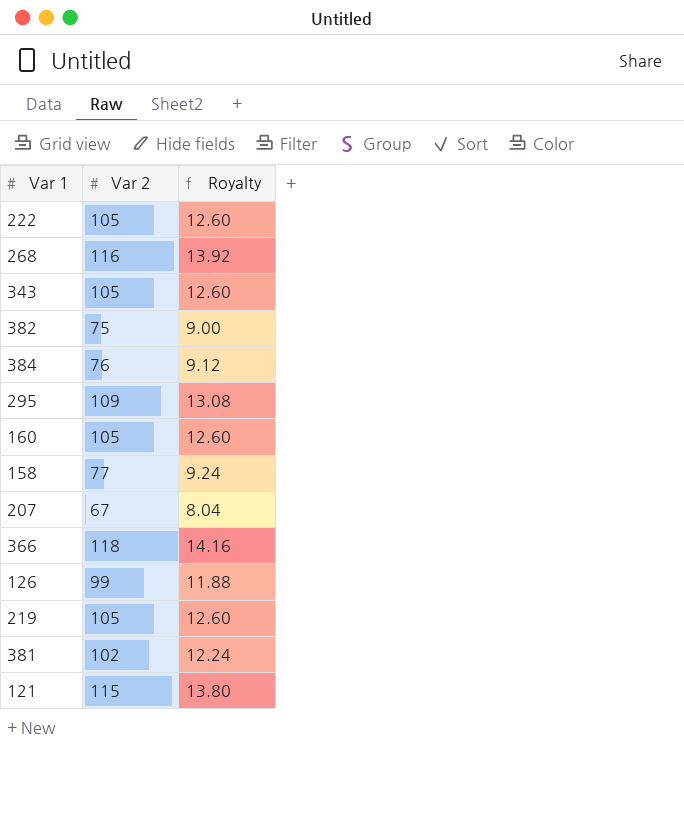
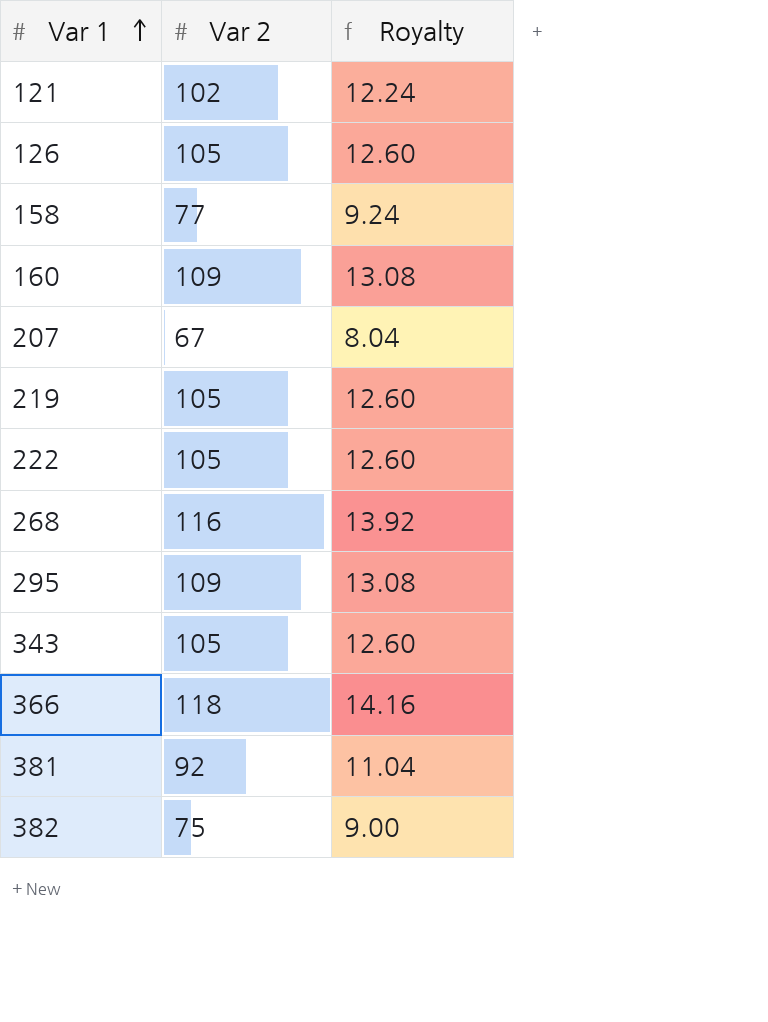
row order: none -> Var 1 ascending
row 384: 76 | 9.12 -> none
121 | Var 2: 115 -> 102
121 | Royalty: 13.80 -> 12.24
126 | Var 2: 99 -> 105
126 | Royalty: 11.88 -> 12.60
160 | Var 2: 105 -> 109
160 | Royalty: 12.60 -> 13.08
381 | Var 2: 102 -> 92
381 | Royalty: 12.24 -> 11.04

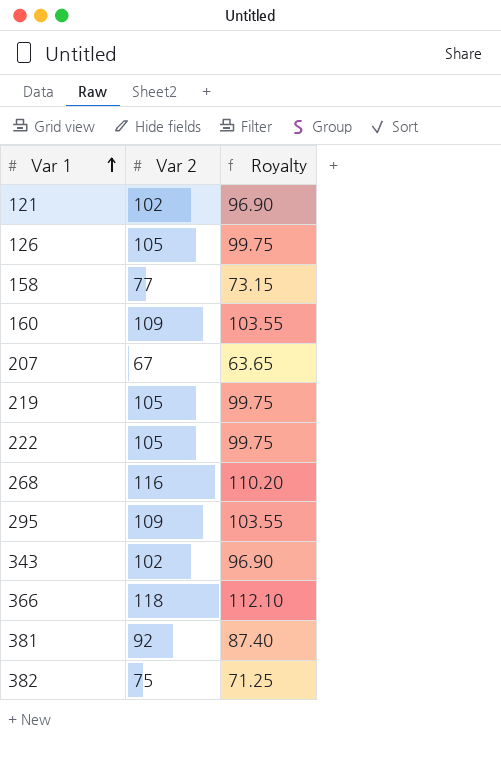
column Royalty | formula: [Var 2] * 0.12 -> [Var 2] * 0.95
343 | Var 2: 105 -> 102

